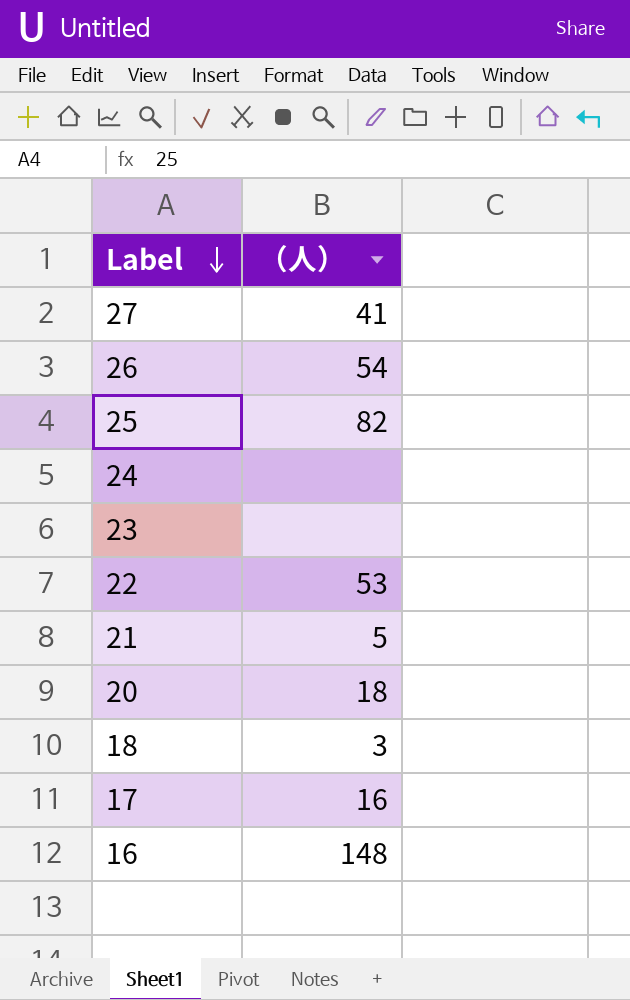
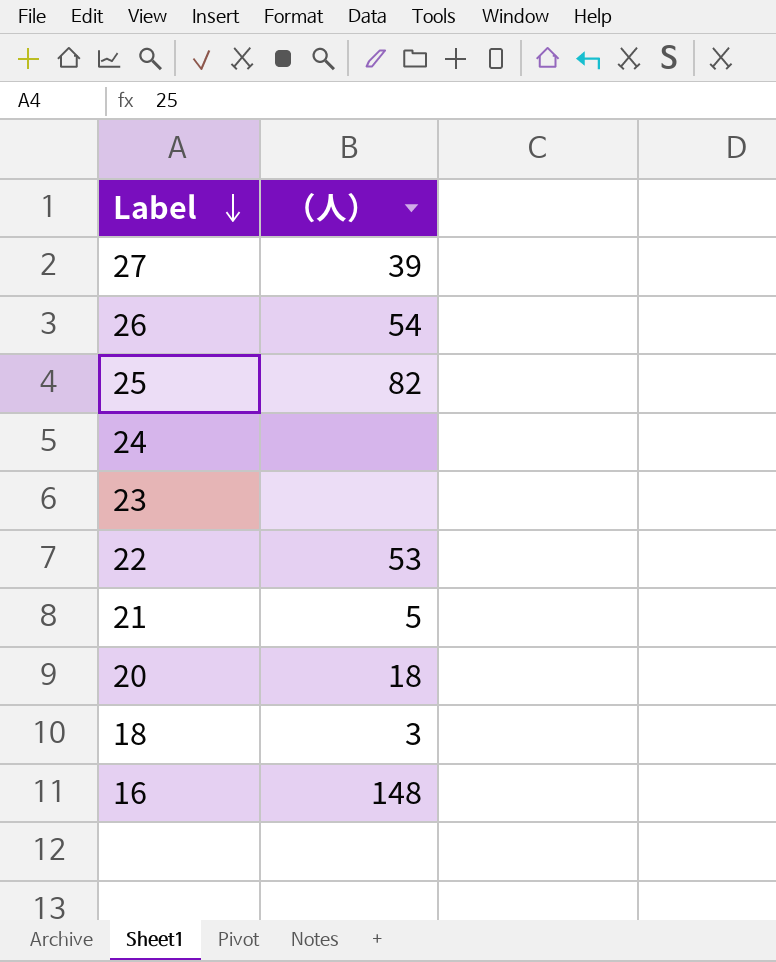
row 17: 16 -> none
27 | （人）: 41 -> 39

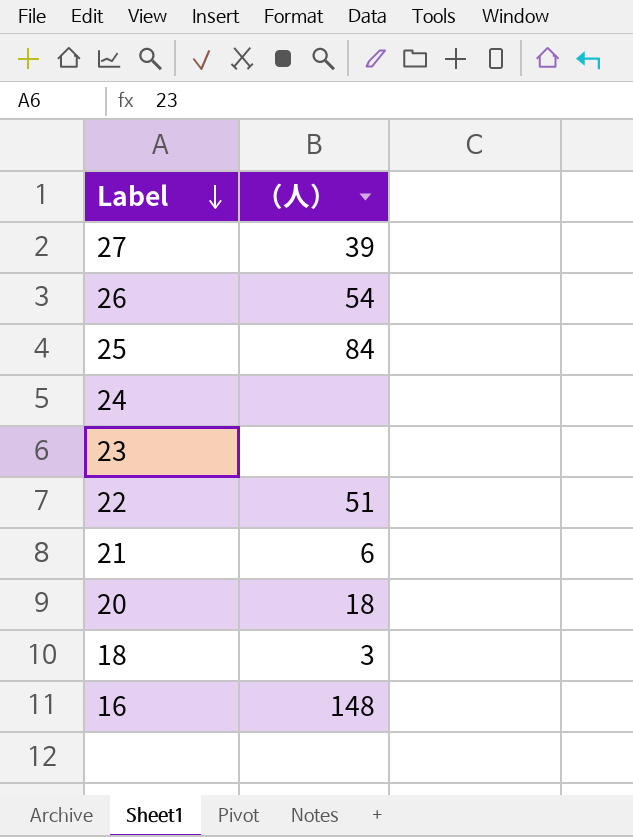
25 | （人）: 82 -> 84
22 | （人）: 53 -> 51
21 | （人）: 5 -> 6

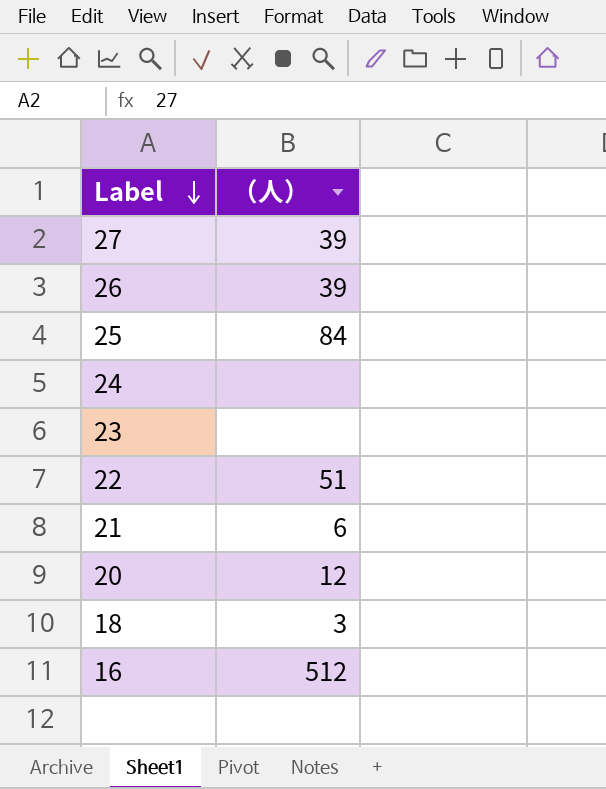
26 | （人）: 54 -> 39
20 | （人）: 18 -> 12
16 | （人）: 148 -> 512

